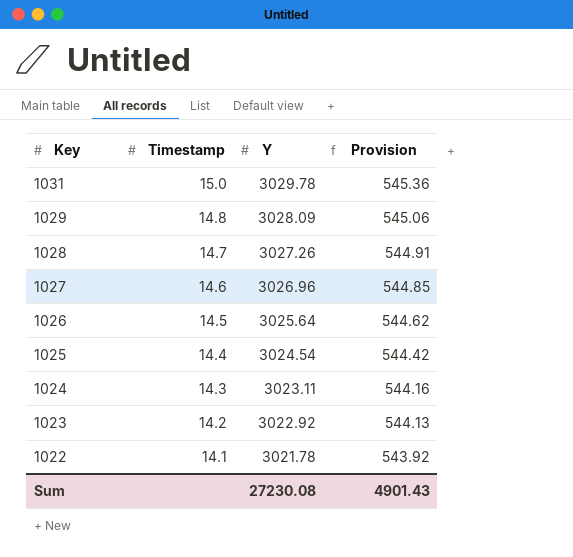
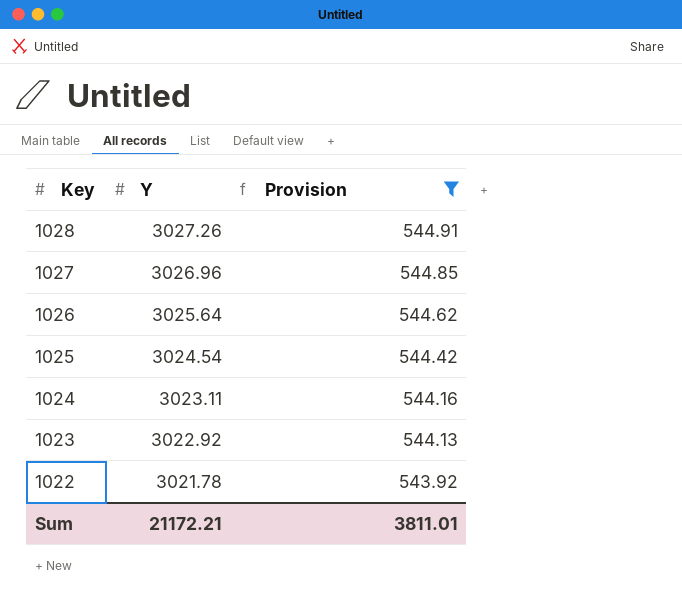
filter: none -> Provision <= 544.91
column Timestamp | position: 2 -> none
Sum | Y: 27230.08 -> 21172.21
Sum | Provision: 4901.43 -> 3811.01

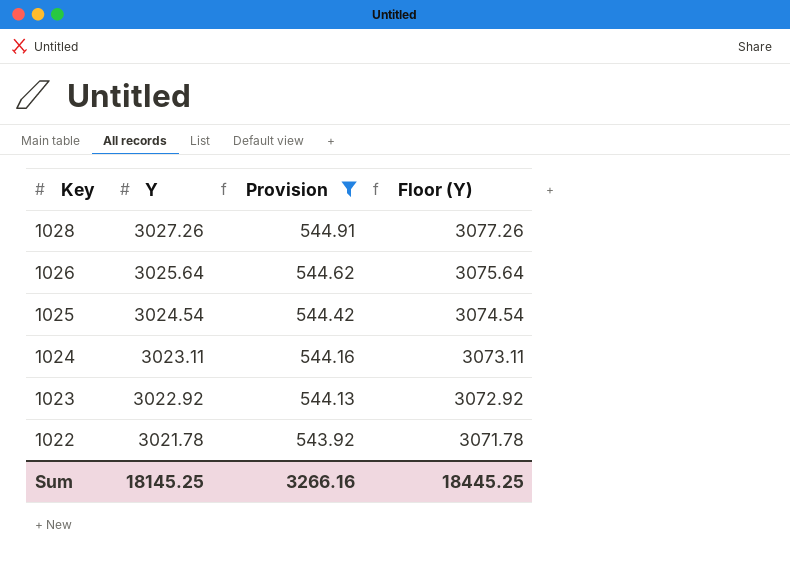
column Floor (Y) | formula: none -> [Y] + 50
row 1027: 3026.96 | 544.85 -> none
Sum | Y: 21172.21 -> 18145.25
Sum | Provision: 3811.01 -> 3266.16

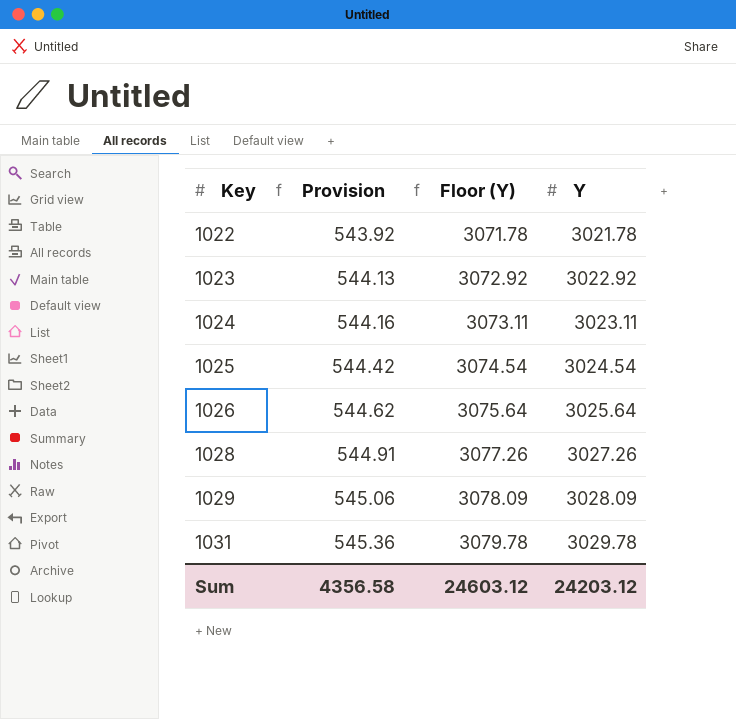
filter: Provision <= 544.91 -> none
row order: Key descending -> Key ascending
column Y | position: 2 -> 4
Sum | Provision: 3266.16 -> 4356.58
Sum | Floor (Y): 18445.25 -> 24603.12
Sum | Y: 18145.25 -> 24203.12

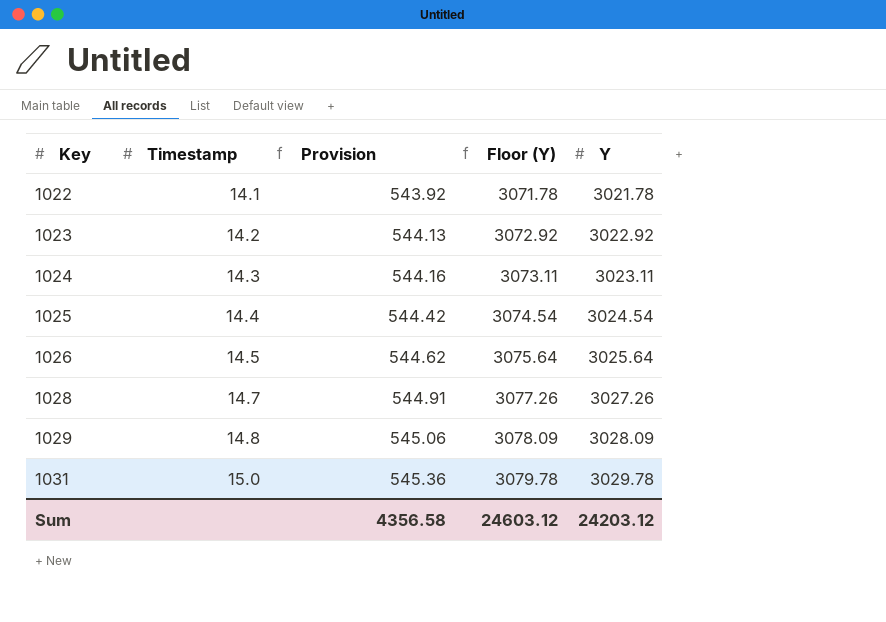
column Timestamp | position: none -> 2

